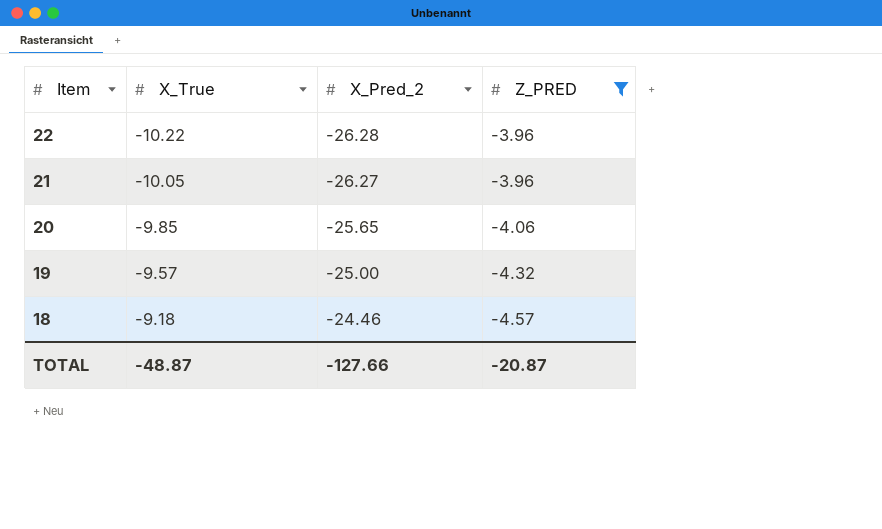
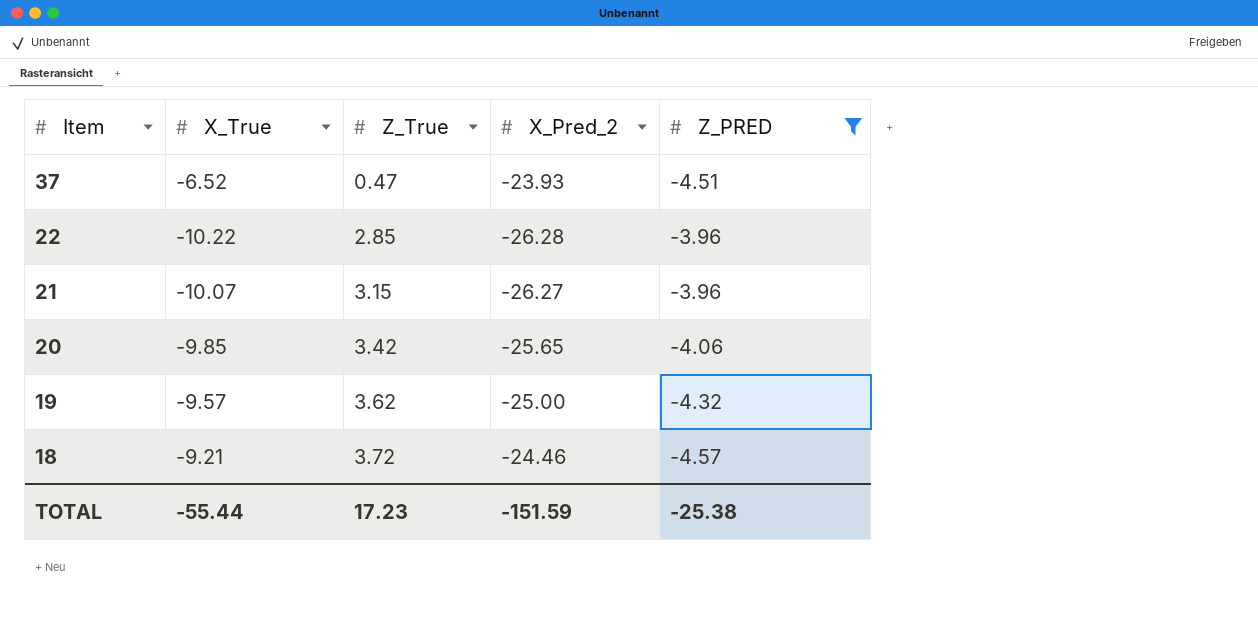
column Z_True | position: none -> 3
row 37: none -> -6.52 | 0.47 | -23.93 | -4.51
21 | X_True: -10.05 -> -10.07
18 | X_True: -9.18 -> -9.21
TOTAL | X_True: -48.87 -> -55.44
TOTAL | X_Pred_2: -127.66 -> -151.59
TOTAL | Z_PRED: -20.87 -> -25.38

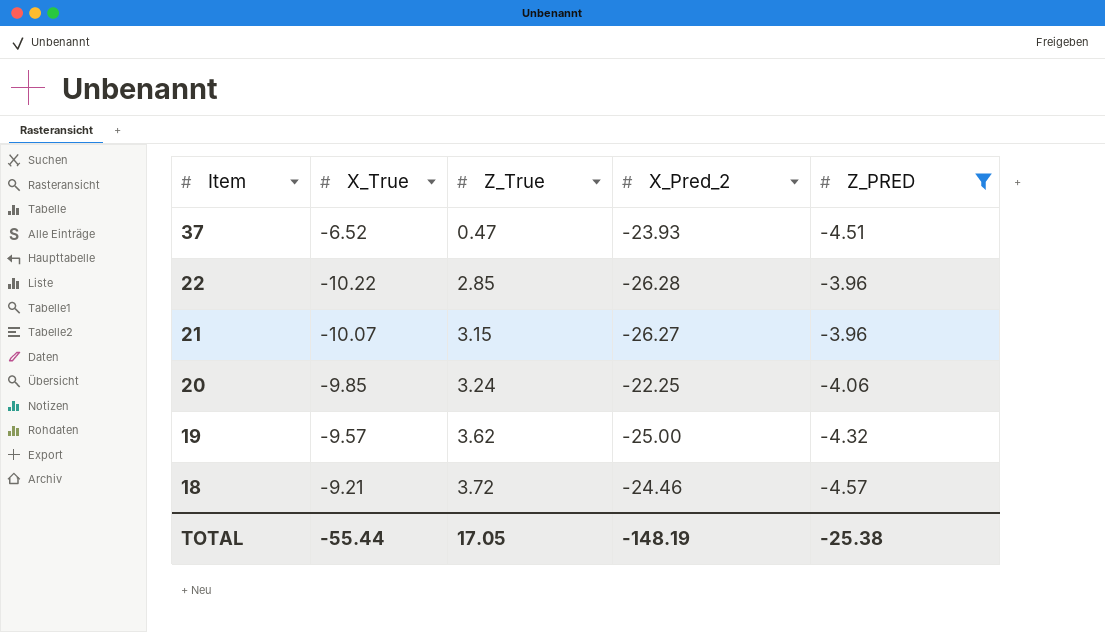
20 | Z_True: 3.42 -> 3.24
20 | X_Pred_2: -25.65 -> -22.25
TOTAL | Z_True: 17.23 -> 17.05
TOTAL | X_Pred_2: -151.59 -> -148.19

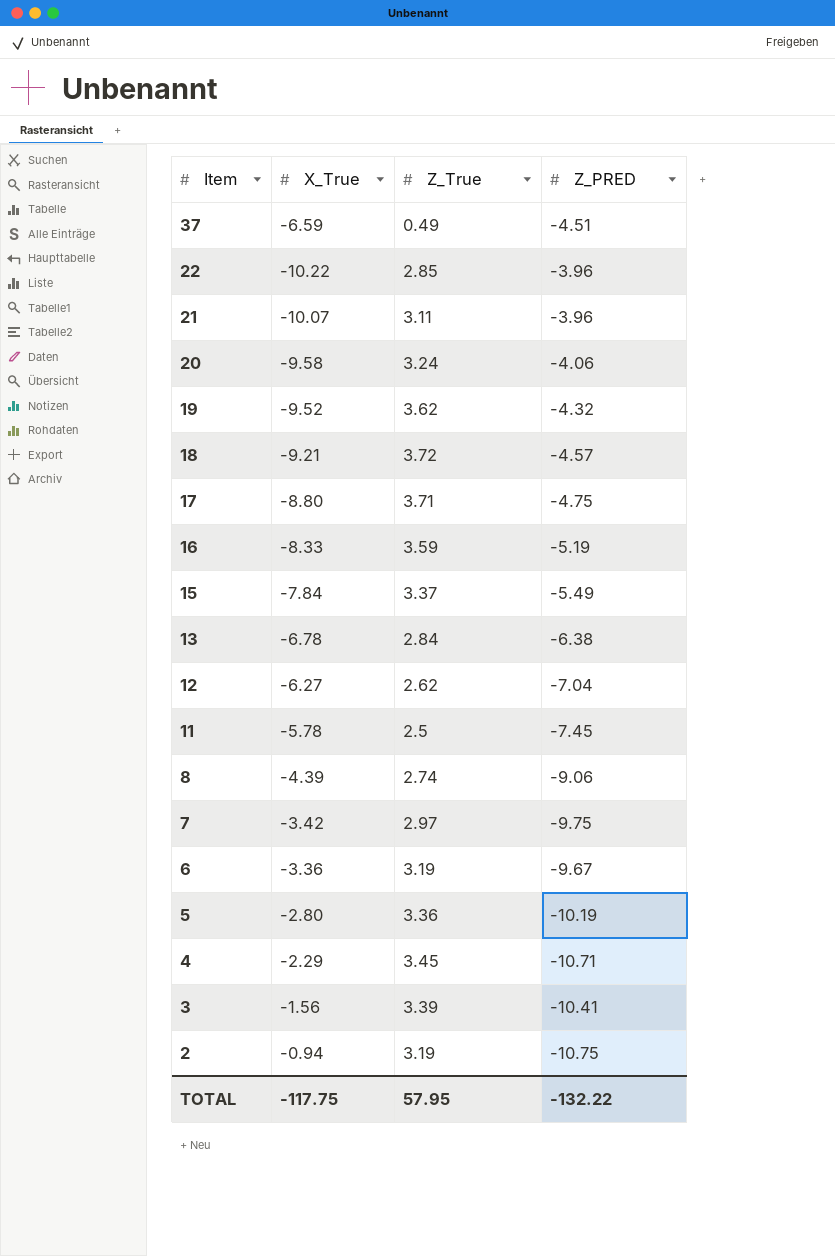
filter: Z_PRED >= -4.57 -> none
column X_Pred_2 | position: 4 -> none
37 | X_True: -6.52 -> -6.59
37 | Z_True: 0.47 -> 0.49
21 | Z_True: 3.15 -> 3.11
20 | X_True: -9.85 -> -9.58
19 | X_True: -9.57 -> -9.52
TOTAL | X_True: -55.44 -> -117.75
TOTAL | Z_True: 17.05 -> 57.95
TOTAL | Z_PRED: -25.38 -> -132.22

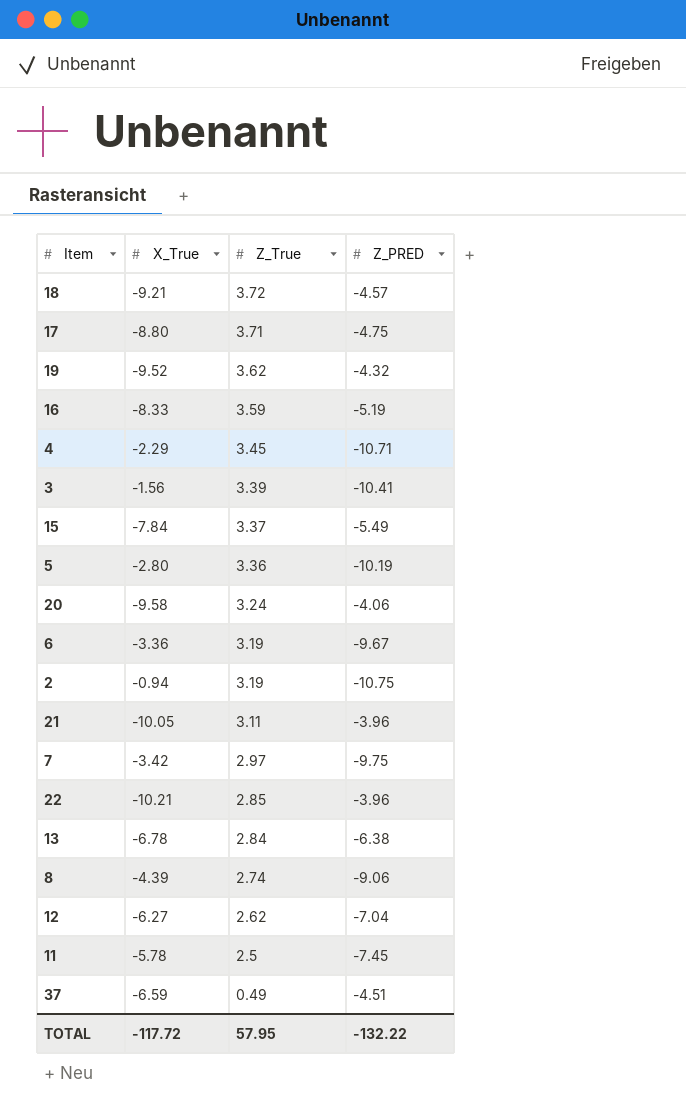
row order: Item descending -> Z_True descending
21 | X_True: -10.07 -> -10.05
22 | X_True: -10.22 -> -10.21
TOTAL | X_True: -117.75 -> -117.72

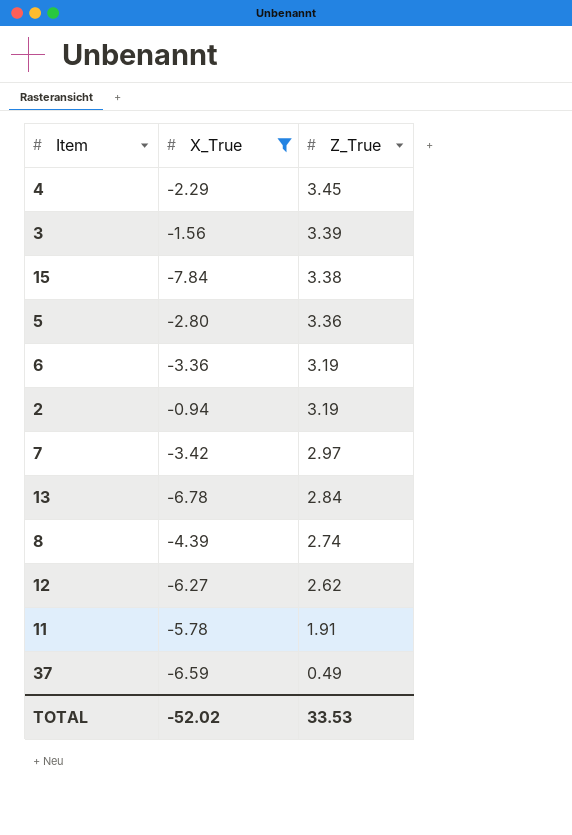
filter: none -> X_True >= -7.84
column Z_PRED | position: 4 -> none
15 | Z_True: 3.37 -> 3.38
11 | Z_True: 2.5 -> 1.91
TOTAL | X_True: -117.72 -> -52.02
TOTAL | Z_True: 57.95 -> 33.53

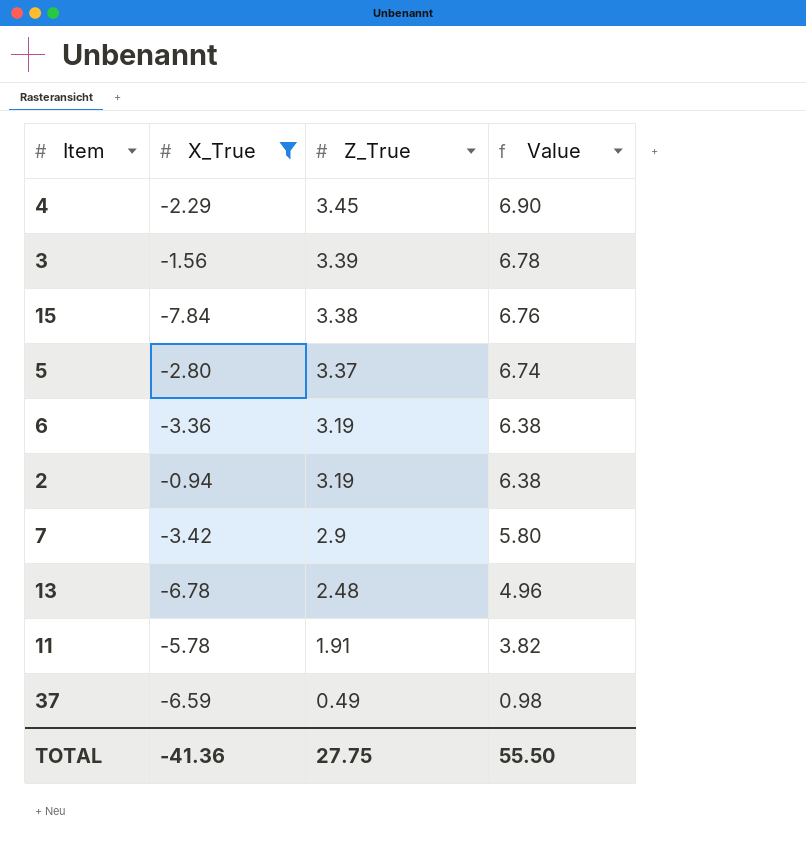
column Value | formula: none -> [Z_True] * 2
row 8: -4.39 | 2.74 -> none
row 12: -6.27 | 2.62 -> none
5 | Z_True: 3.36 -> 3.37
7 | Z_True: 2.97 -> 2.9
13 | Z_True: 2.84 -> 2.48
TOTAL | X_True: -52.02 -> -41.36
TOTAL | Z_True: 33.53 -> 27.75

